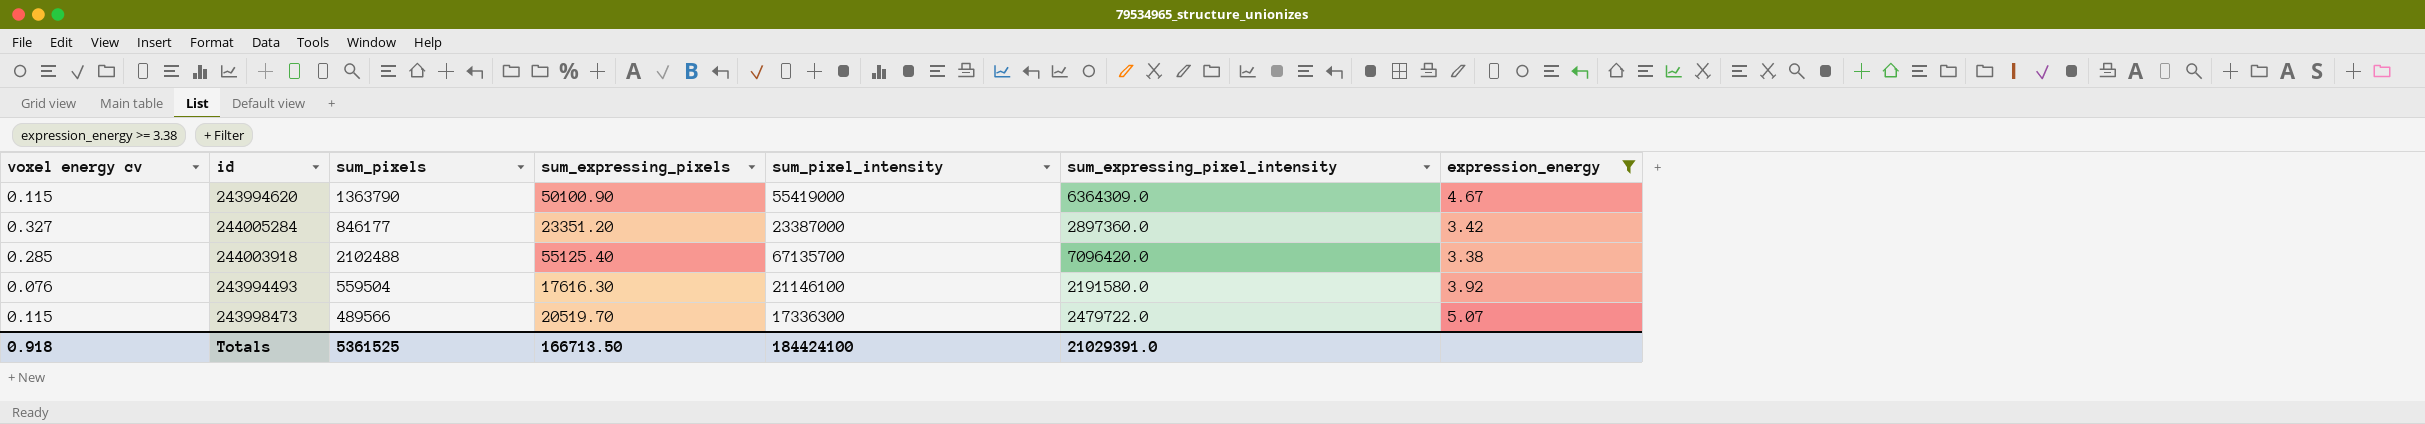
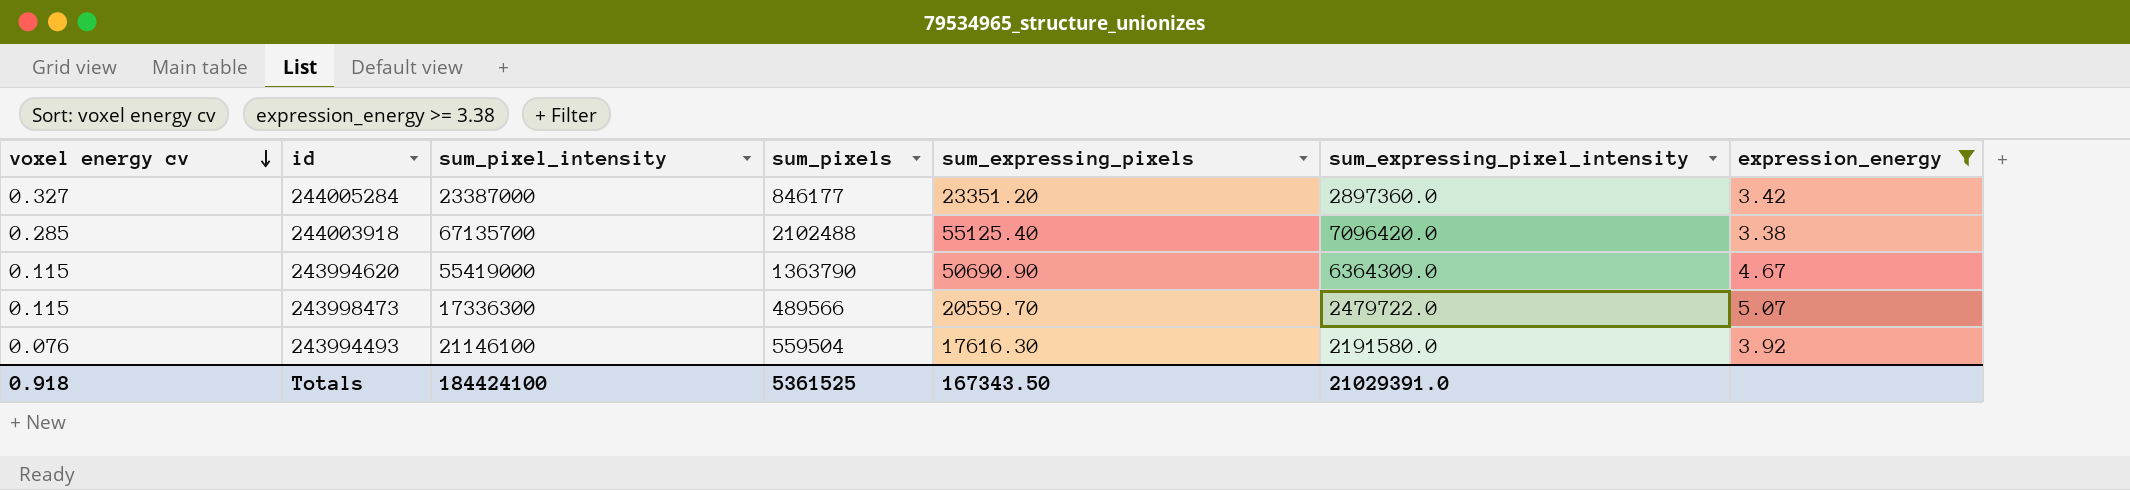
row order: none -> voxel energy cv descending
column sum_pixel_intensity | position: 5 -> 3
243994620 | sum_expressing_pixels: 50100.90 -> 50690.90
243998473 | sum_expressing_pixels: 20519.70 -> 20559.70
Totals | sum_expressing_pixels: 166713.50 -> 167343.50

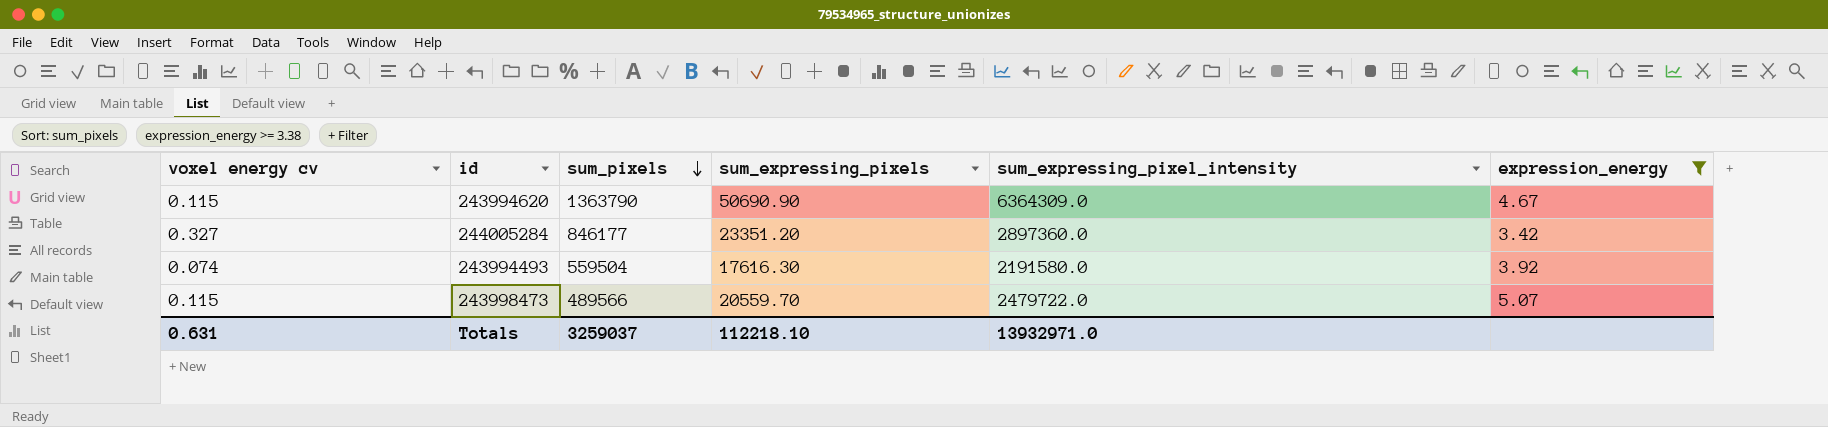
row order: voxel energy cv descending -> sum_pixels descending
column sum_pixel_intensity | position: 3 -> none
row 244003918: 0.285 | 67135700 | 2102488 | 55125.40 | 7096420.0 | 3.38 -> none
243994493 | voxel energy cv: 0.076 -> 0.074
Totals | voxel energy cv: 0.918 -> 0.631
Totals | sum_pixels: 5361525 -> 3259037
Totals | sum_expressing_pixels: 167343.50 -> 112218.10
Totals | sum_expressing_pixel_intensity: 21029391.0 -> 13932971.0

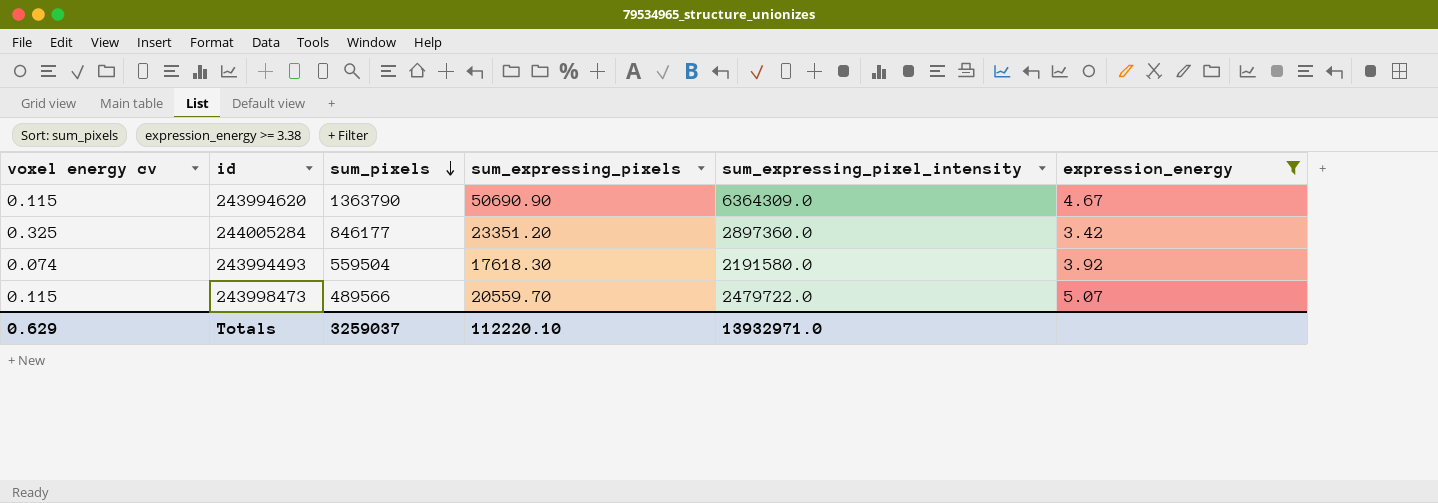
244005284 | voxel energy cv: 0.327 -> 0.325
243994493 | sum_expressing_pixels: 17616.30 -> 17618.30
Totals | voxel energy cv: 0.631 -> 0.629
Totals | sum_expressing_pixels: 112218.10 -> 112220.10

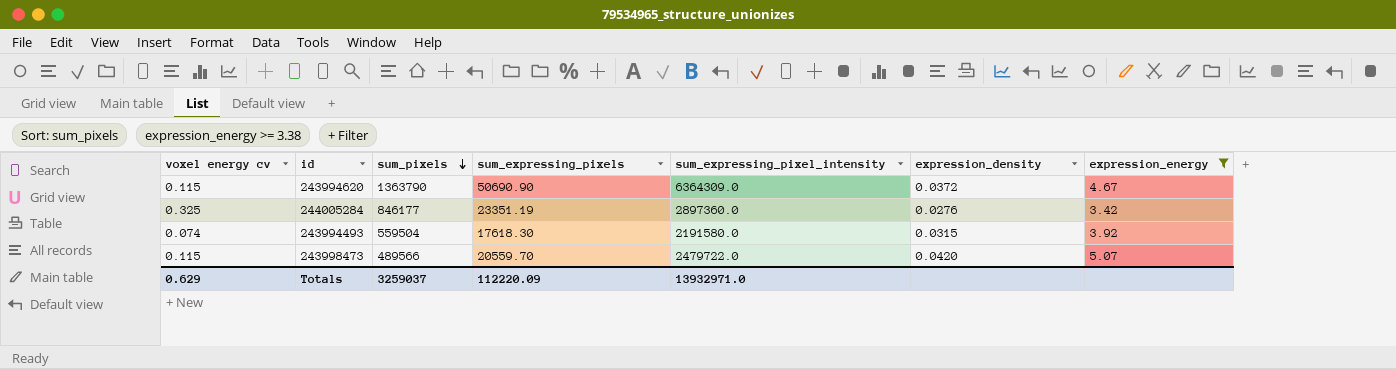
column expression_density | formula: none -> [sum_expressing_pixels] / [sum_pixels]
244005284 | sum_expressing_pixels: 23351.20 -> 23351.19
Totals | sum_expressing_pixels: 112220.10 -> 112220.09

